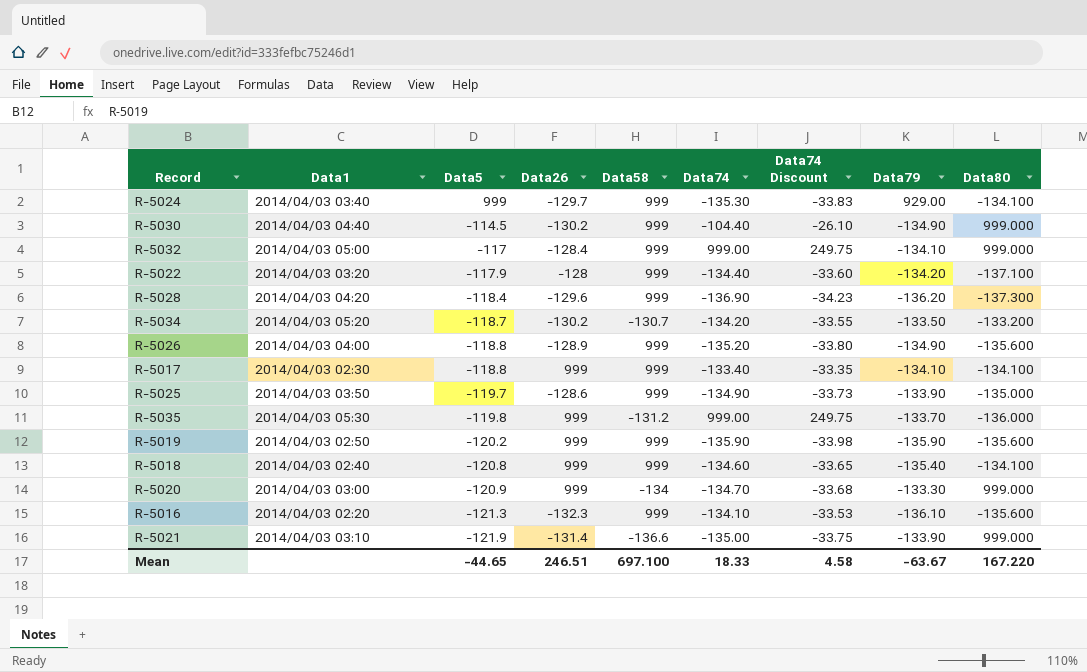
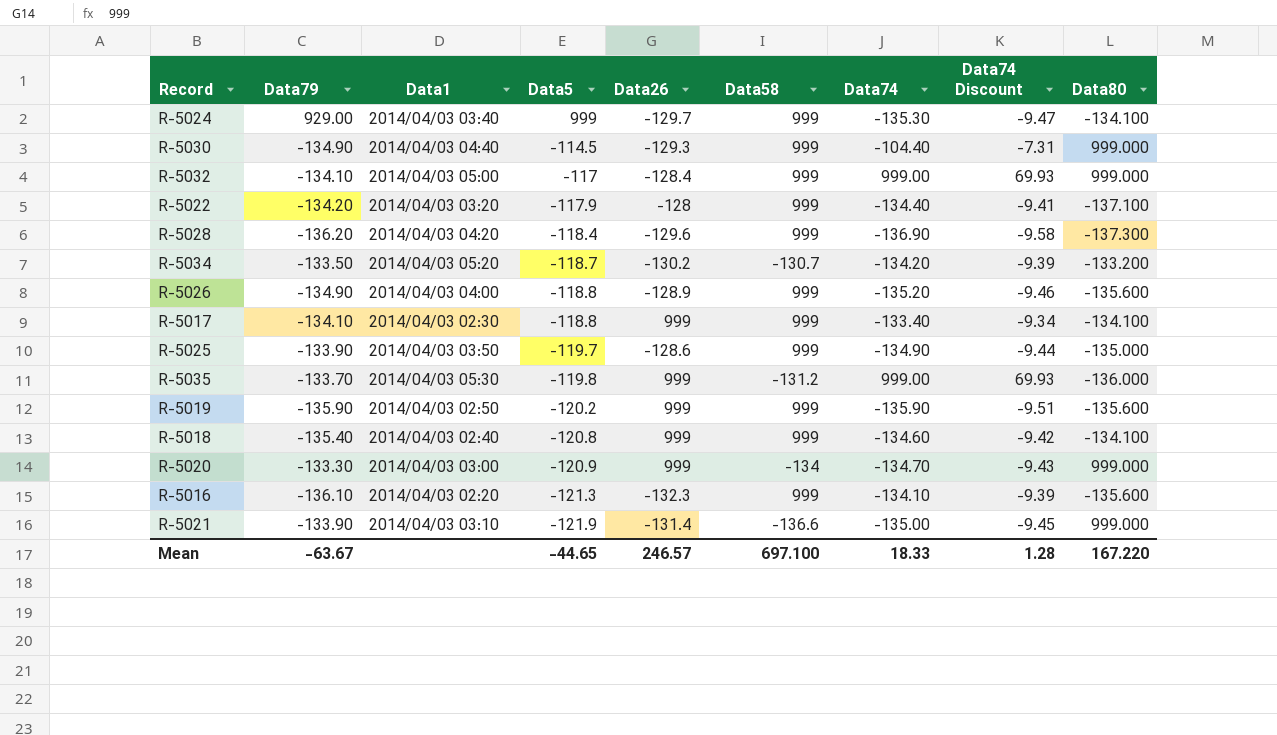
column Data79 | position: 8 -> 2
column Data74 Discount | formula: [Data74] * 0.25 -> [Data74] * 0.07
R-5030 | Data26: -130.2 -> -129.3
Mean | Data26: 246.51 -> 246.57
Mean | Data74 Discount: 4.58 -> 1.28

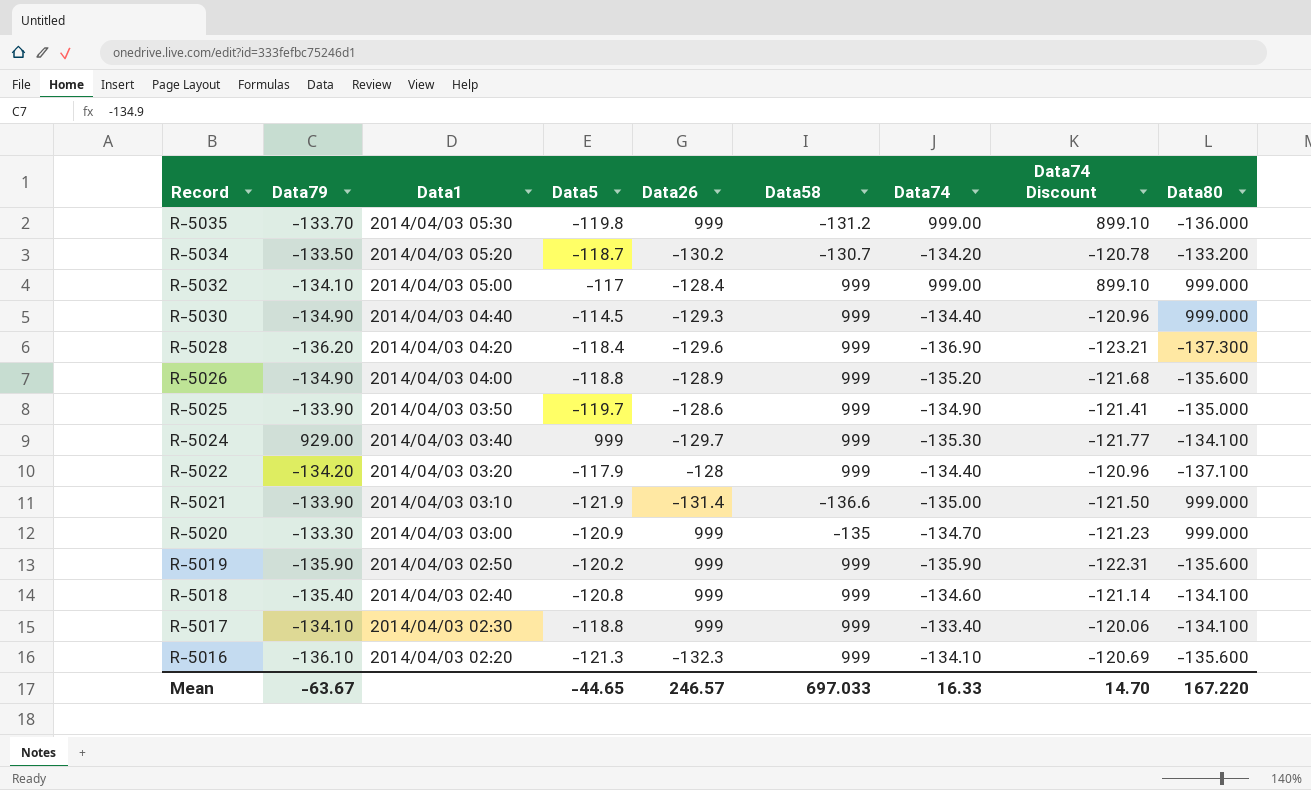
row order: Data5 descending -> Record descending
column Data74 Discount | formula: [Data74] * 0.07 -> [Data74] * 0.9
R-5030 | Data74: -104.40 -> -134.40
R-5020 | Data58: -134 -> -135
Mean | Data58: 697.100 -> 697.033
Mean | Data74: 18.33 -> 16.33
Mean | Data74 Discount: 1.28 -> 14.70

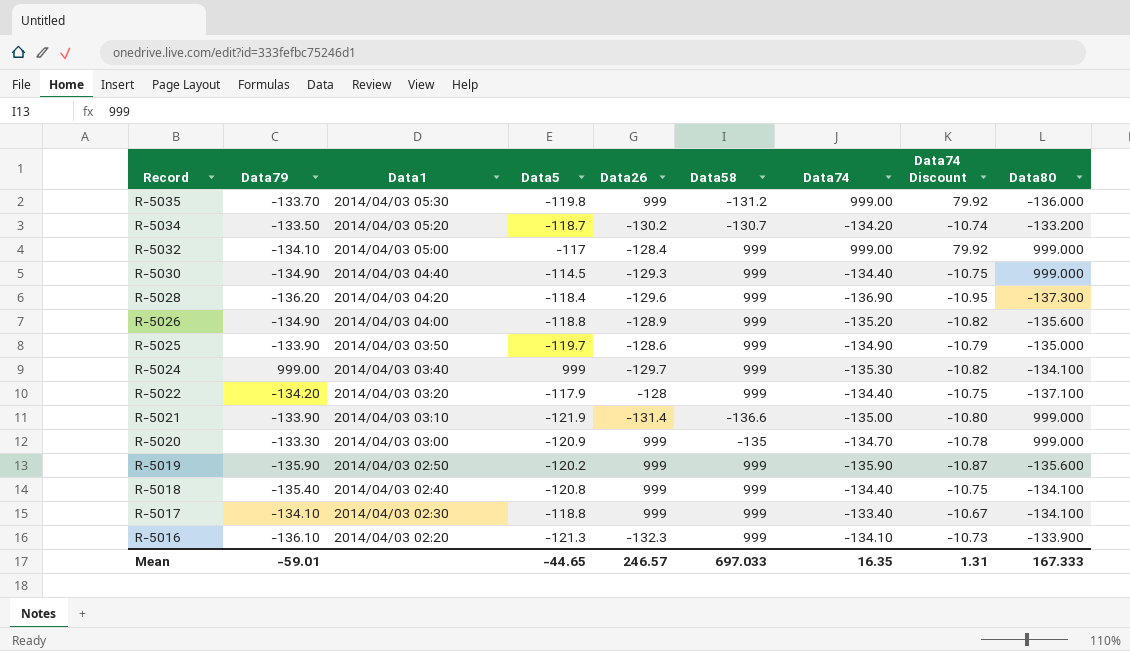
column Data74 Discount | formula: [Data74] * 0.9 -> [Data74] * 0.08
R-5024 | Data79: 929.00 -> 999.00
R-5018 | Data74: -134.60 -> -134.40
R-5016 | Data80: -135.600 -> -133.900
Mean | Data79: -63.67 -> -59.01
Mean | Data74: 16.33 -> 16.35
Mean | Data74 Discount: 14.70 -> 1.31
Mean | Data80: 167.220 -> 167.333

